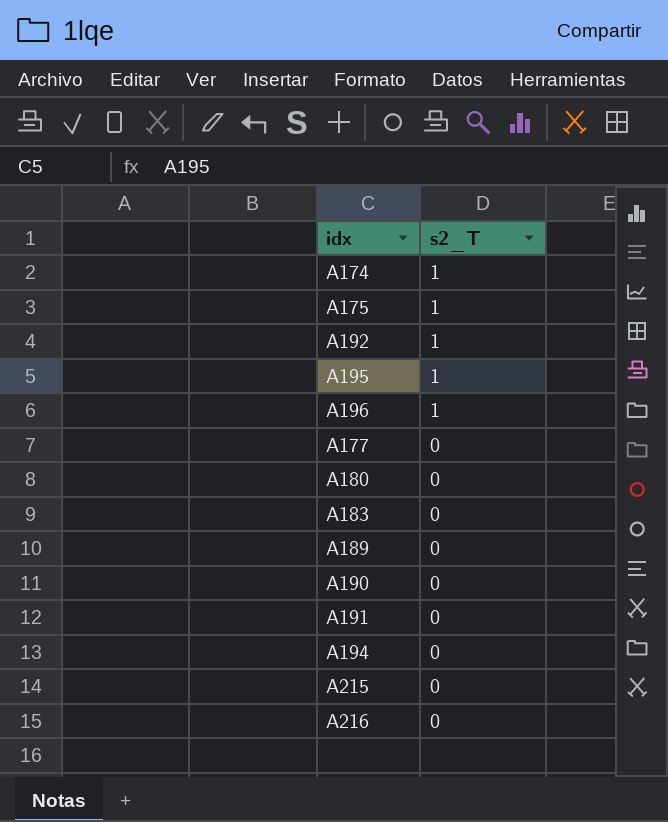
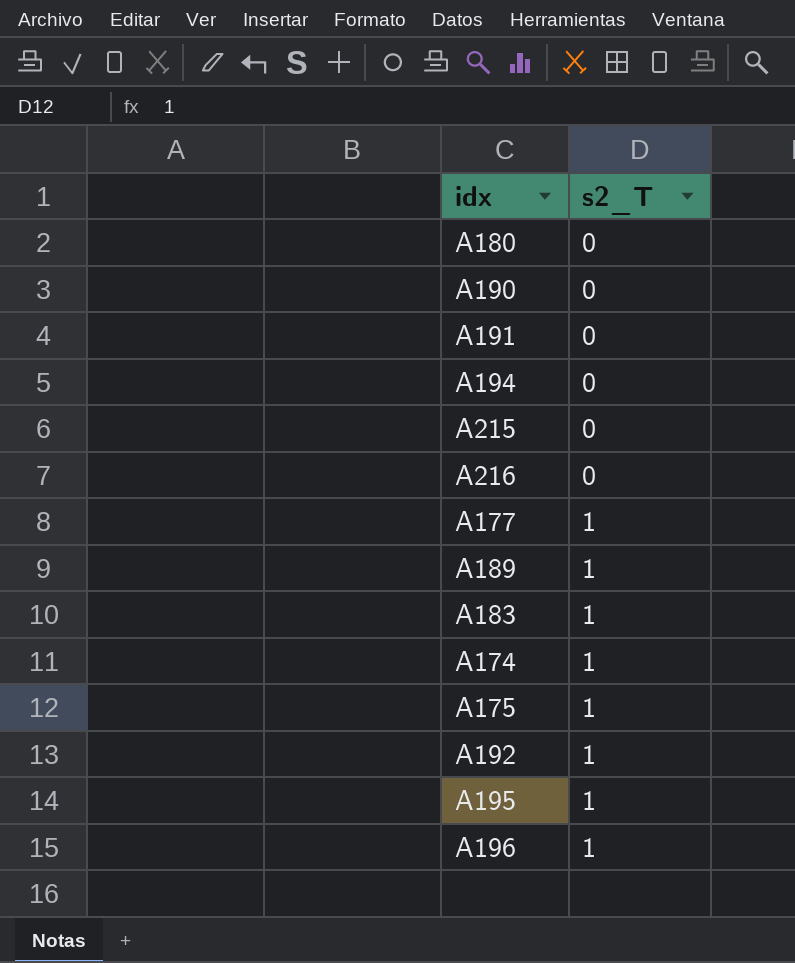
row order: s2_T descending -> s2_T ascending
A177 | s2_T: 0 -> 1
A189 | s2_T: 0 -> 1
A183 | s2_T: 0 -> 1

